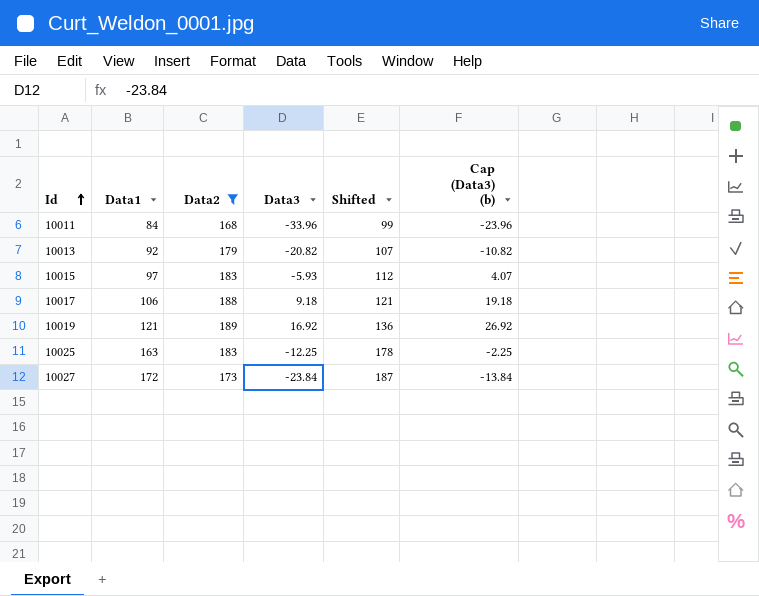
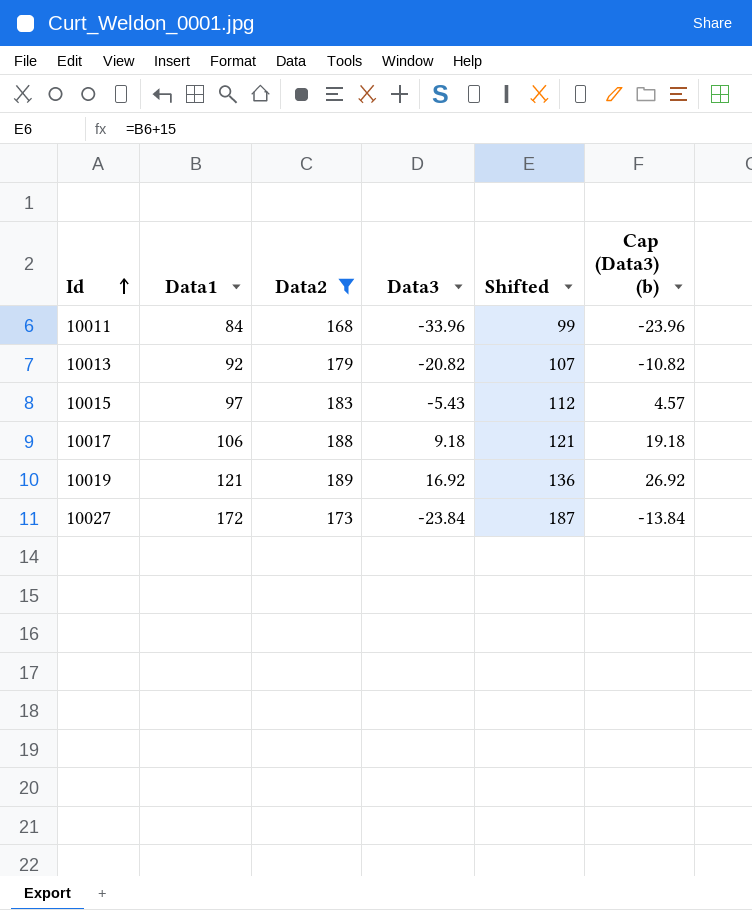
row 10025: 163 | 183 | -12.25 | 178 | -2.25 -> none
10015 | Data3: -5.93 -> -5.43
10015 | Cap (Data3) (b): 4.07 -> 4.57

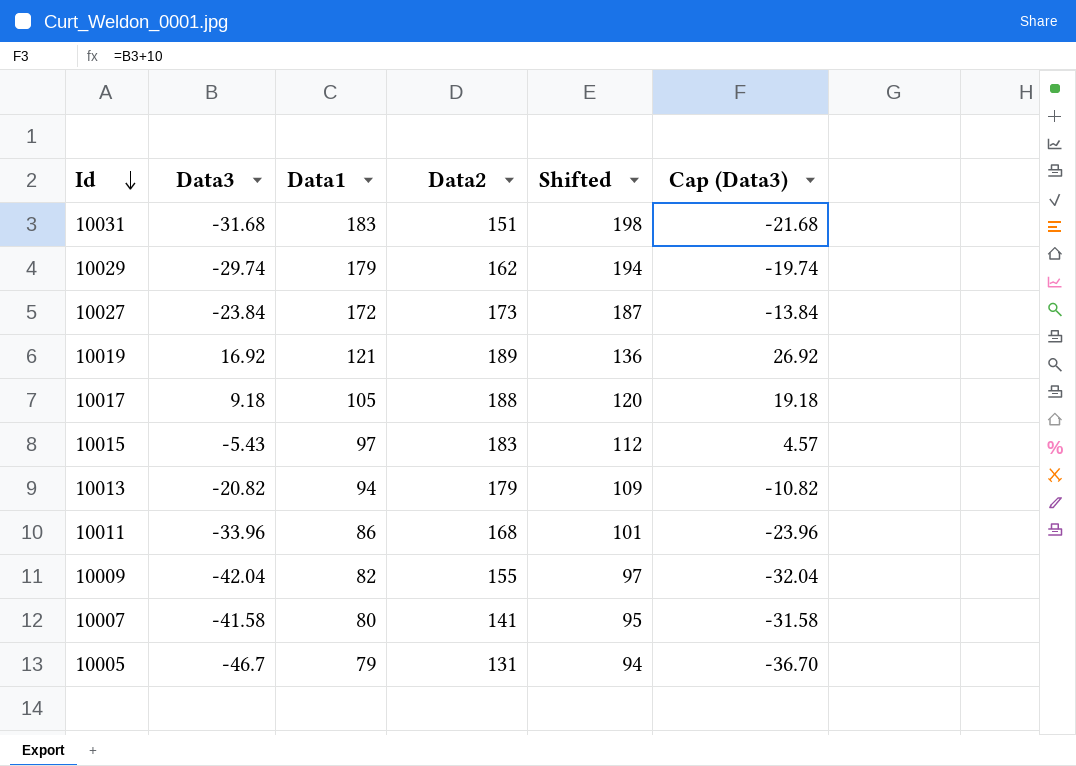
filter: Data2 >= 168 -> none
row order: Id ascending -> Id descending
column Data3 | position: 4 -> 2
column name: Cap (Data3) (b) -> Cap (Data3)
10017 | Data1: 106 -> 105
10017 | Shifted: 121 -> 120
10013 | Data1: 92 -> 94
10013 | Shifted: 107 -> 109
10011 | Data1: 84 -> 86
10011 | Shifted: 99 -> 101

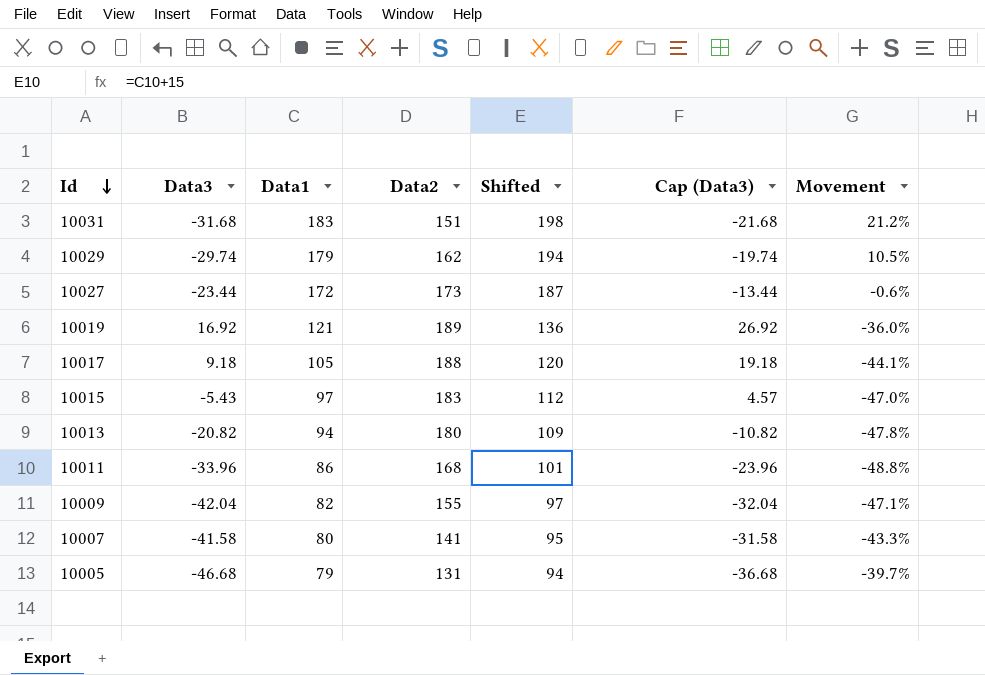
column Movement | formula: none -> ([Data1] - [Data2]) / [Data2]
10027 | Data3: -23.84 -> -23.44
10027 | Cap (Data3): -13.84 -> -13.44
10013 | Data2: 179 -> 180
10005 | Data3: -46.7 -> -46.68
10005 | Cap (Data3): -36.70 -> -36.68

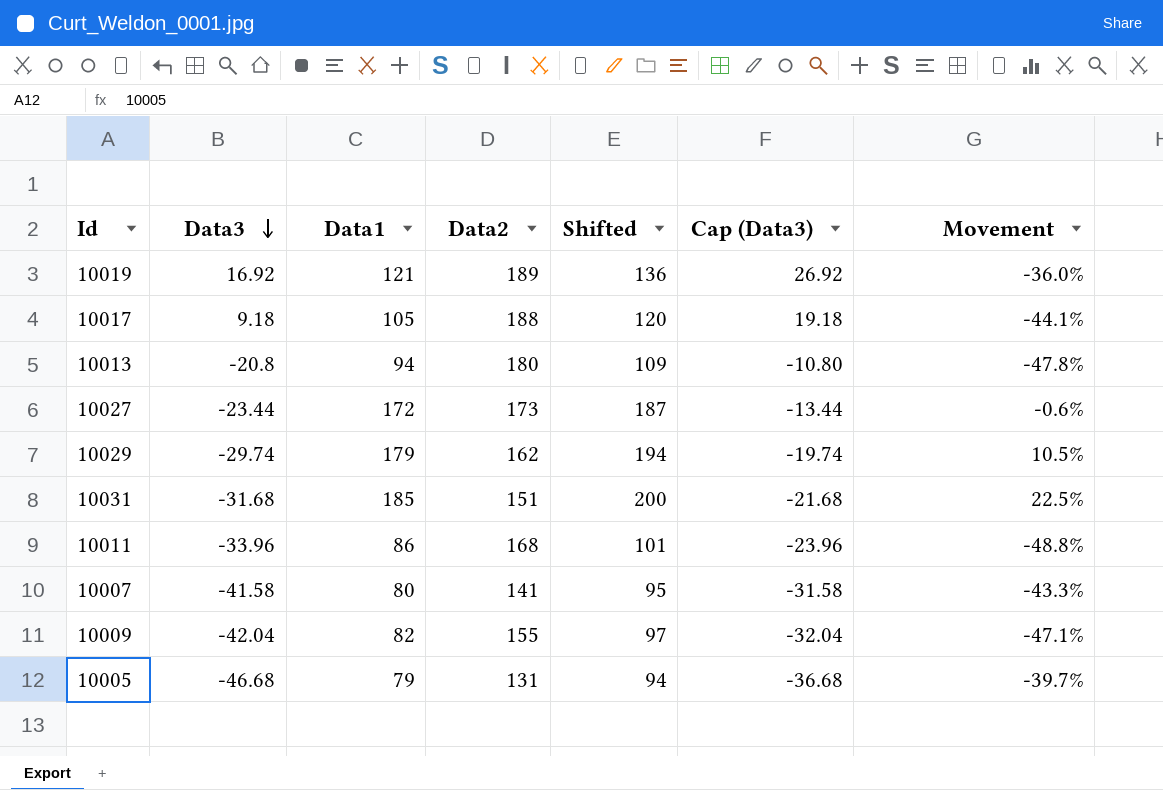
row order: Id descending -> Data3 descending
row 10015: -5.43 | 97 | 183 | 112 | 4.57 | -47.0% -> none
10013 | Data3: -20.82 -> -20.8
10013 | Cap (Data3): -10.82 -> -10.80
10031 | Data1: 183 -> 185
10031 | Shifted: 198 -> 200
10031 | Movement: 21.2% -> 22.5%

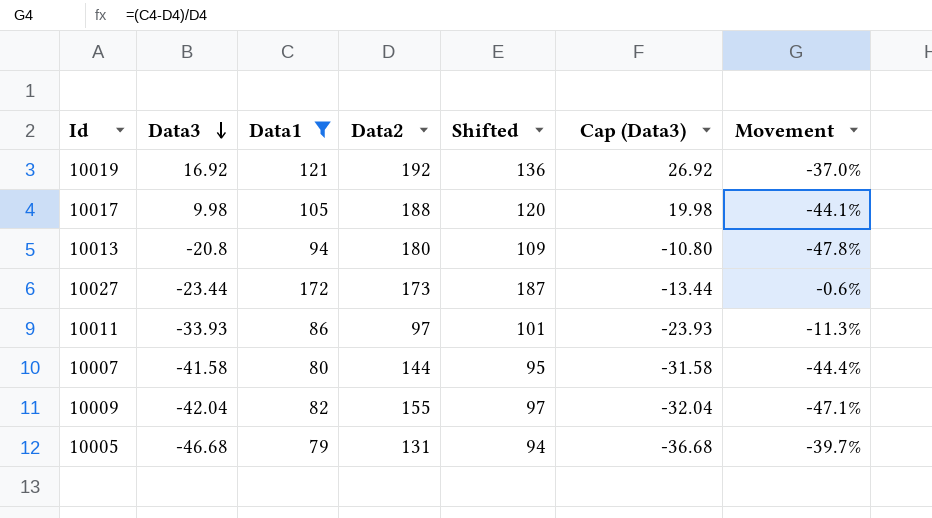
filter: none -> Data1 <= 172
10019 | Data2: 189 -> 192
10019 | Movement: -36.0% -> -37.0%
10017 | Data3: 9.18 -> 9.98
10017 | Cap (Data3): 19.18 -> 19.98
10011 | Data3: -33.96 -> -33.93
10011 | Data2: 168 -> 97
10011 | Cap (Data3): -23.96 -> -23.93
10011 | Movement: -48.8% -> -11.3%
10007 | Data2: 141 -> 144
10007 | Movement: -43.3% -> -44.4%

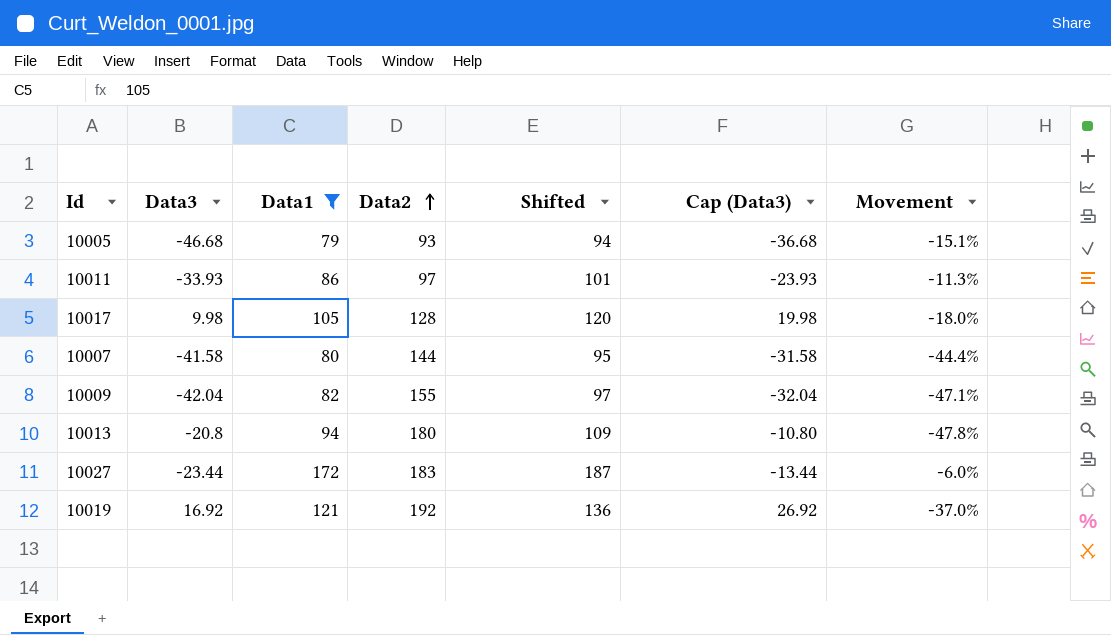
row order: Data3 descending -> Data2 ascending
10005 | Data2: 131 -> 93
10005 | Movement: -39.7% -> -15.1%
10017 | Data2: 188 -> 128
10017 | Movement: -44.1% -> -18.0%
10027 | Data2: 173 -> 183
10027 | Movement: -0.6% -> -6.0%

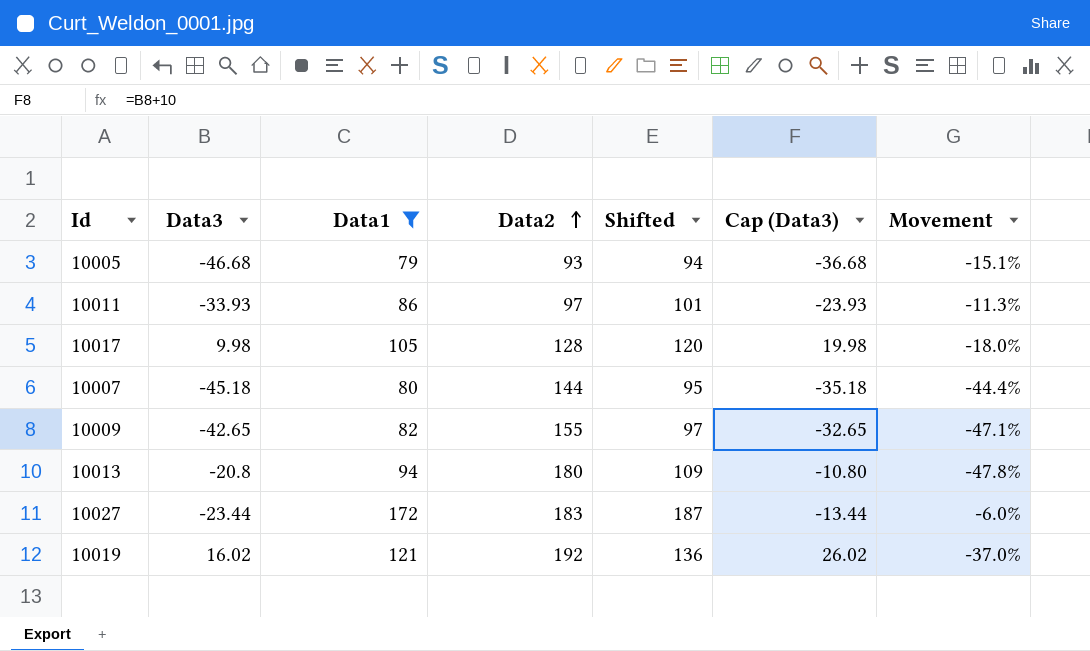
10007 | Data3: -41.58 -> -45.18
10007 | Cap (Data3): -31.58 -> -35.18
10009 | Data3: -42.04 -> -42.65
10009 | Cap (Data3): -32.04 -> -32.65
10019 | Data3: 16.92 -> 16.02
10019 | Cap (Data3): 26.92 -> 26.02

